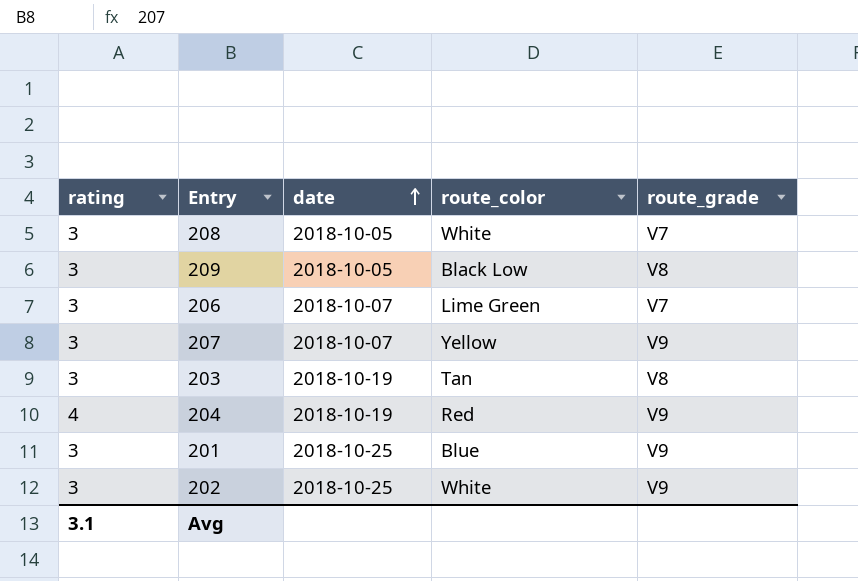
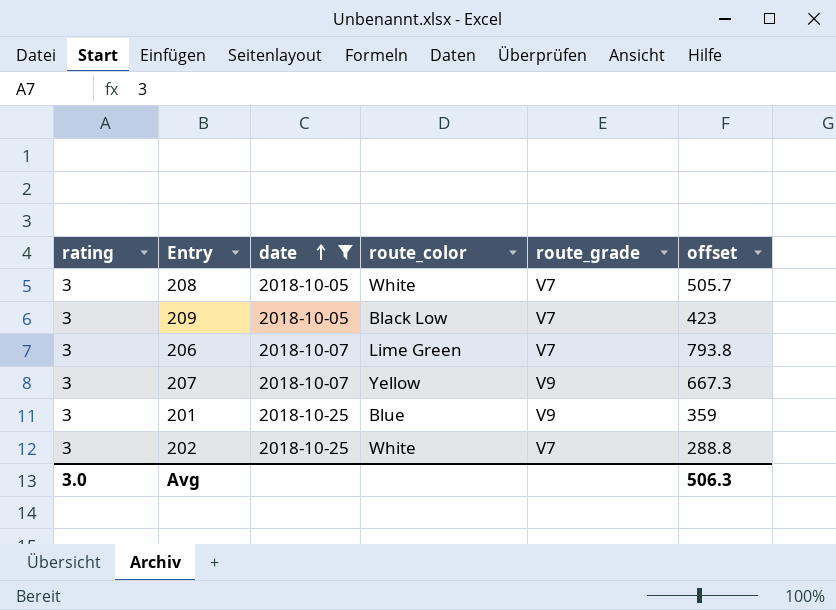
filter: none -> date != 2018-10-19
column offset | position: none -> 6
209 | route_grade: V8 -> V7
202 | route_grade: V9 -> V7
Avg | rating: 3.1 -> 3.0

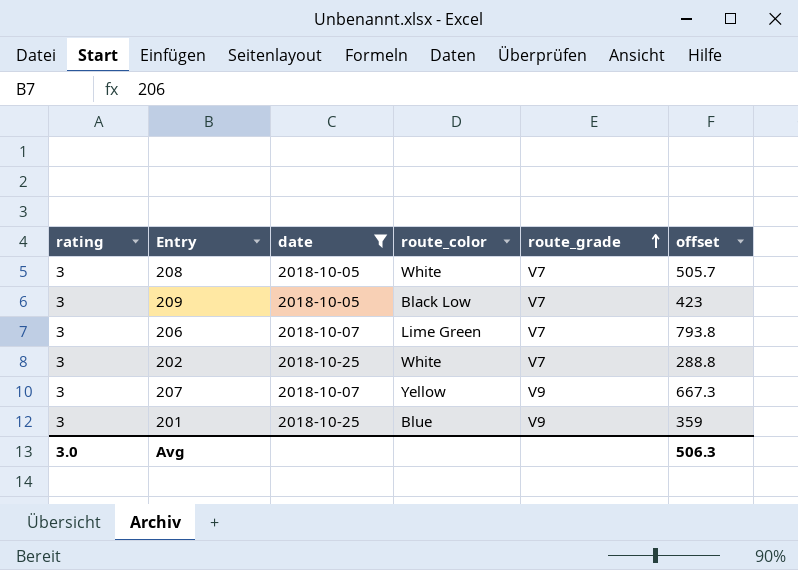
row order: date ascending -> route_grade ascending

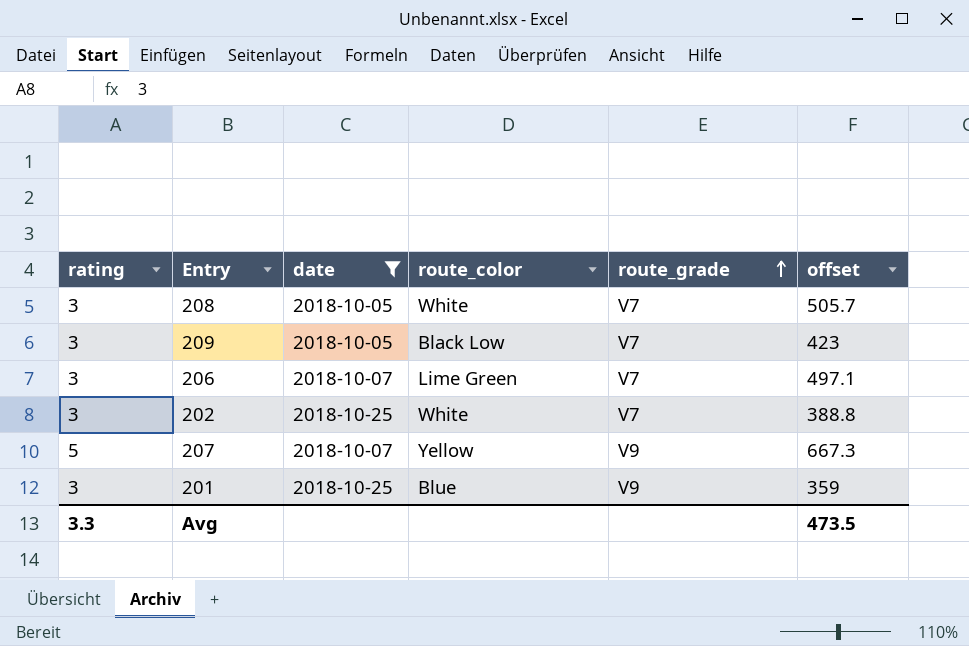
206 | offset: 793.8 -> 497.1
202 | offset: 288.8 -> 388.8
207 | rating: 3 -> 5
Avg | rating: 3.0 -> 3.3
Avg | offset: 506.3 -> 473.5

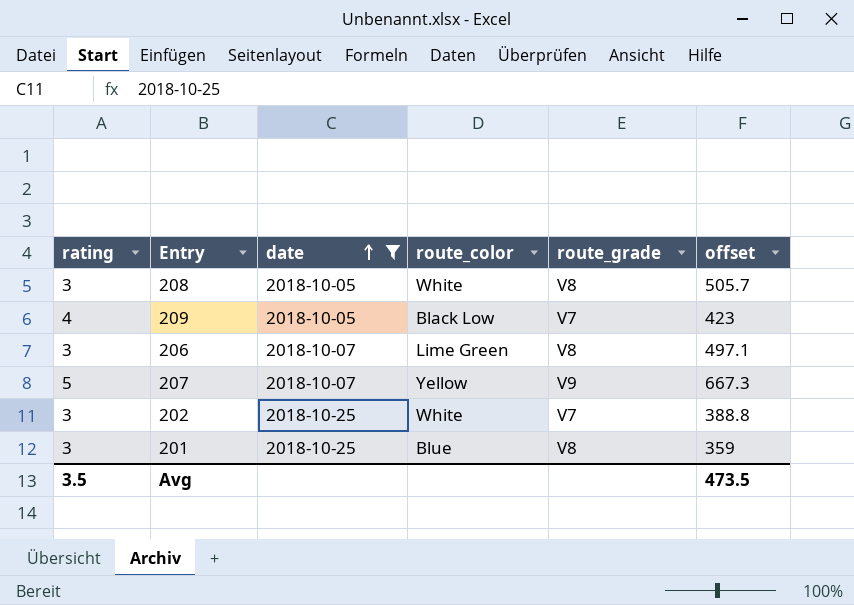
row order: route_grade ascending -> date ascending
208 | route_grade: V7 -> V8
209 | rating: 3 -> 4
206 | route_grade: V7 -> V8
201 | route_grade: V9 -> V8
Avg | rating: 3.3 -> 3.5

